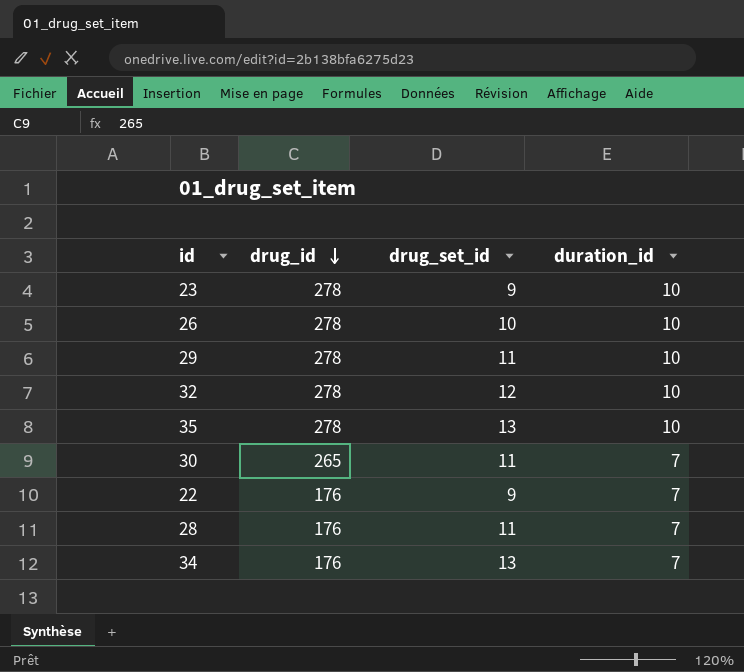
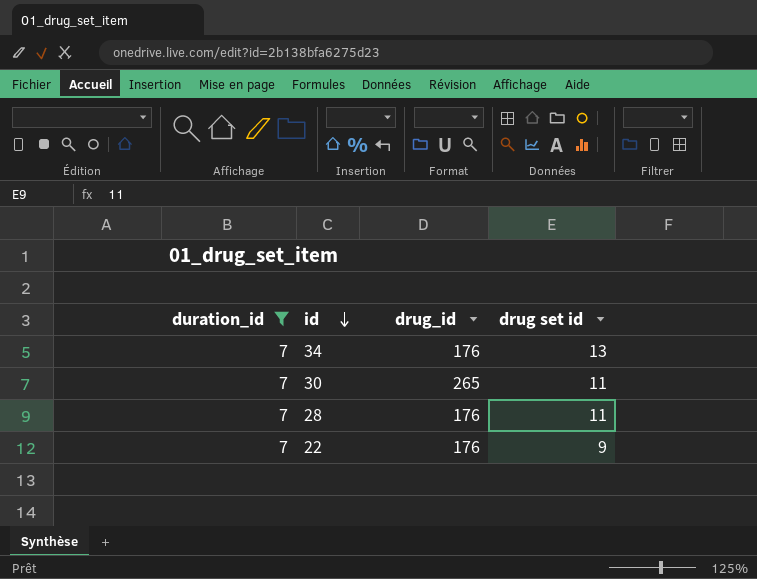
filter: none -> duration_id = 7
row order: drug_id descending -> id descending
column duration_id | position: 4 -> 1
column name: drug_set_id -> drug set id

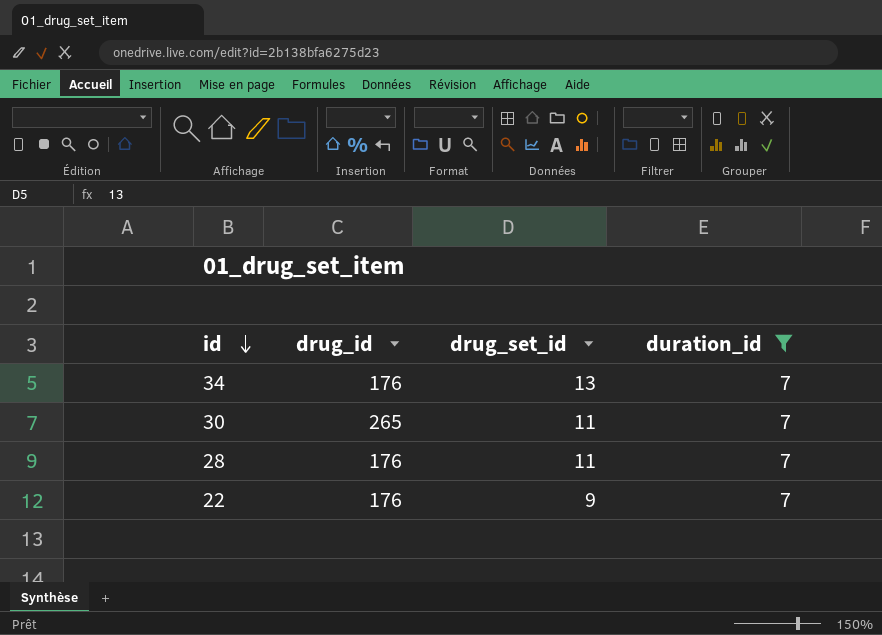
column name: drug set id -> drug_set_id
column duration_id | position: 1 -> 4

